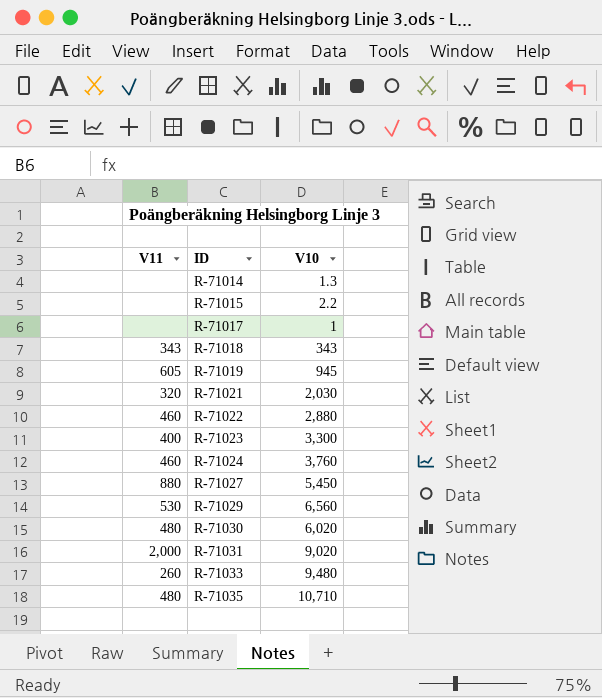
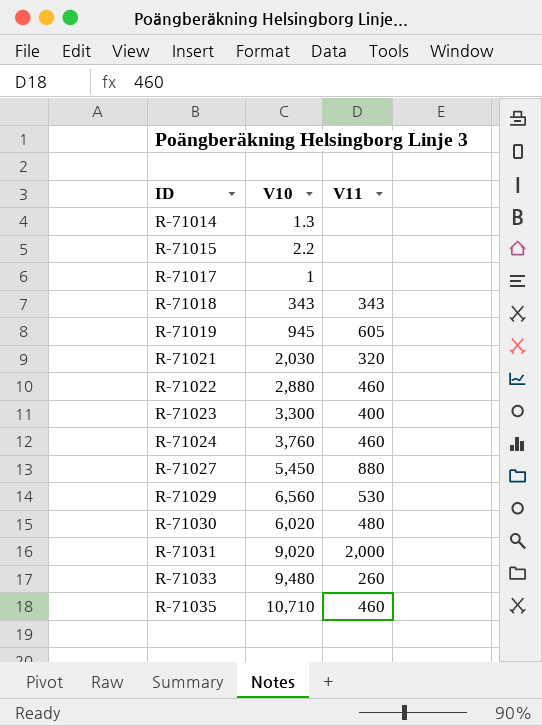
column V11 | position: 1 -> 3
R-71035 | V11: 480 -> 460

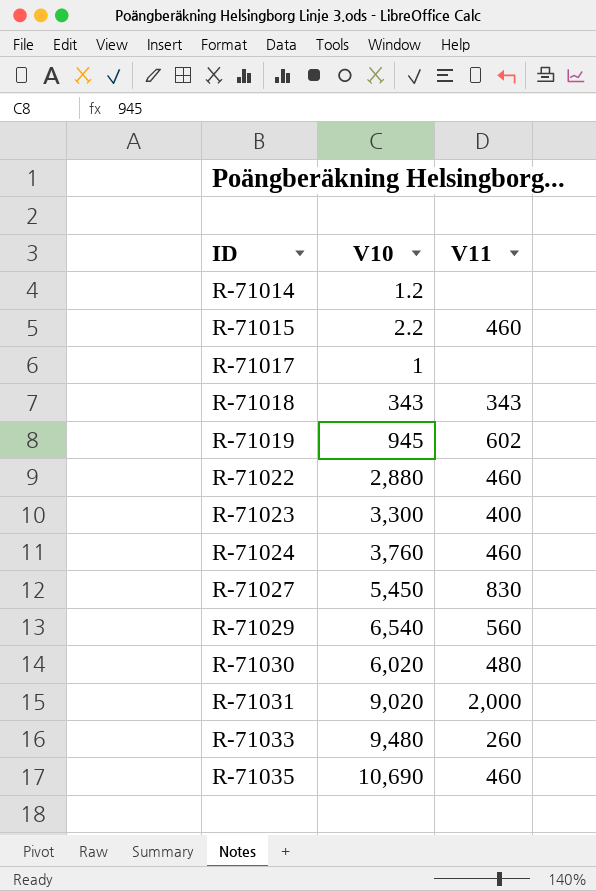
row R-71021: 2,030 | 320 -> none
R-71014 | V10: 1.3 -> 1.2
R-71015 | V11: none -> 460
R-71019 | V11: 605 -> 602
R-71027 | V11: 880 -> 830
R-71029 | V10: 6,560 -> 6,540
R-71029 | V11: 530 -> 560
R-71035 | V10: 10,710 -> 10,690

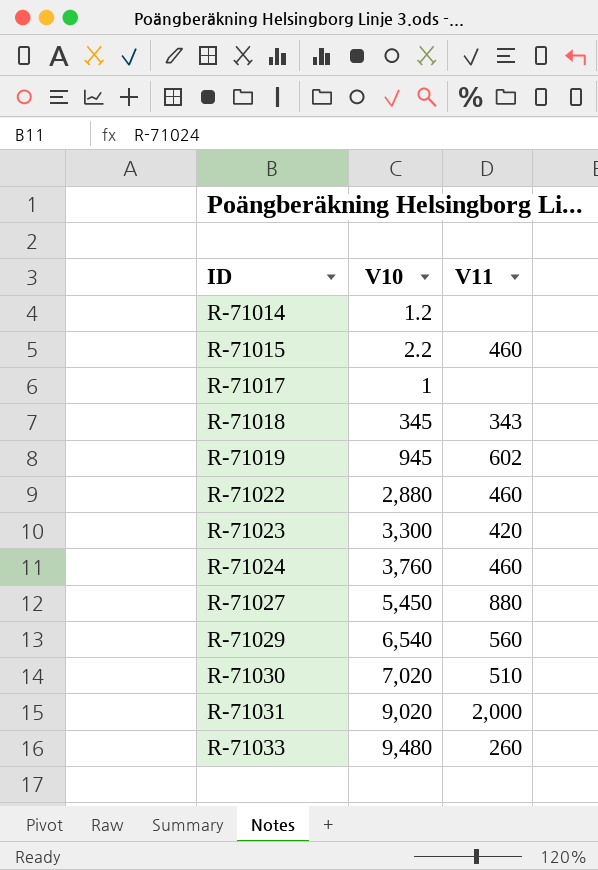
row R-71035: 10,690 | 460 -> none
R-71018 | V10: 343 -> 345
R-71023 | V11: 400 -> 420
R-71027 | V11: 830 -> 880
R-71030 | V10: 6,020 -> 7,020
R-71030 | V11: 480 -> 510

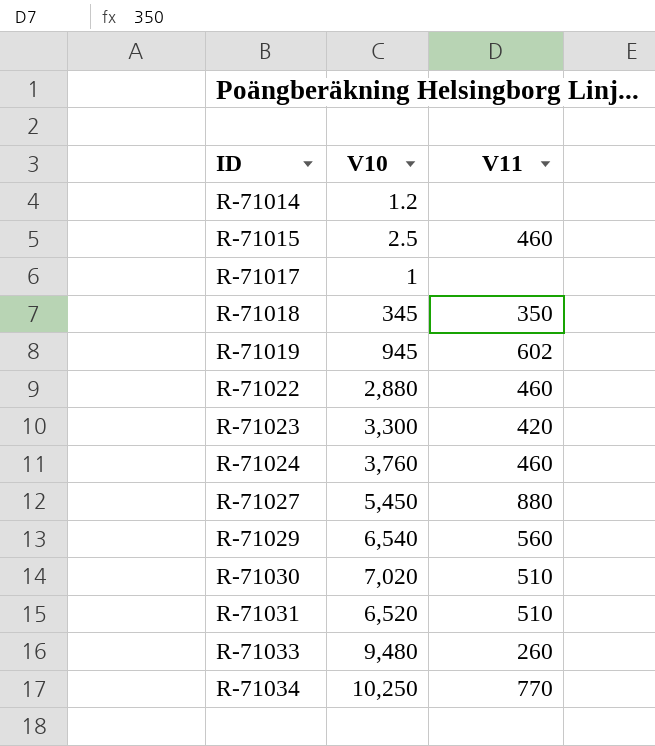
R-71015 | V10: 2.2 -> 2.5
R-71018 | V11: 343 -> 350
R-71031 | V10: 9,020 -> 6,520
R-71031 | V11: 2,000 -> 510
row R-71034: none -> 10,250 | 770

